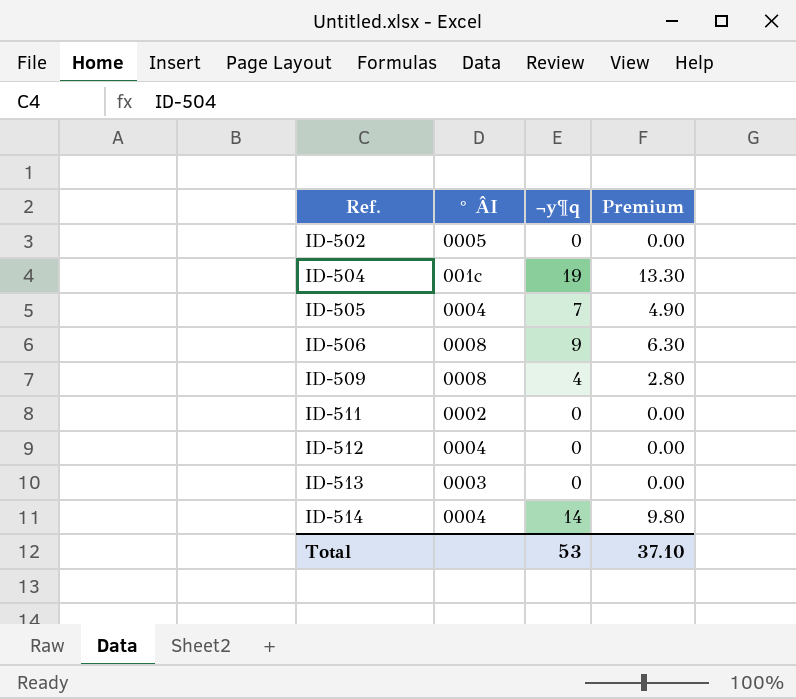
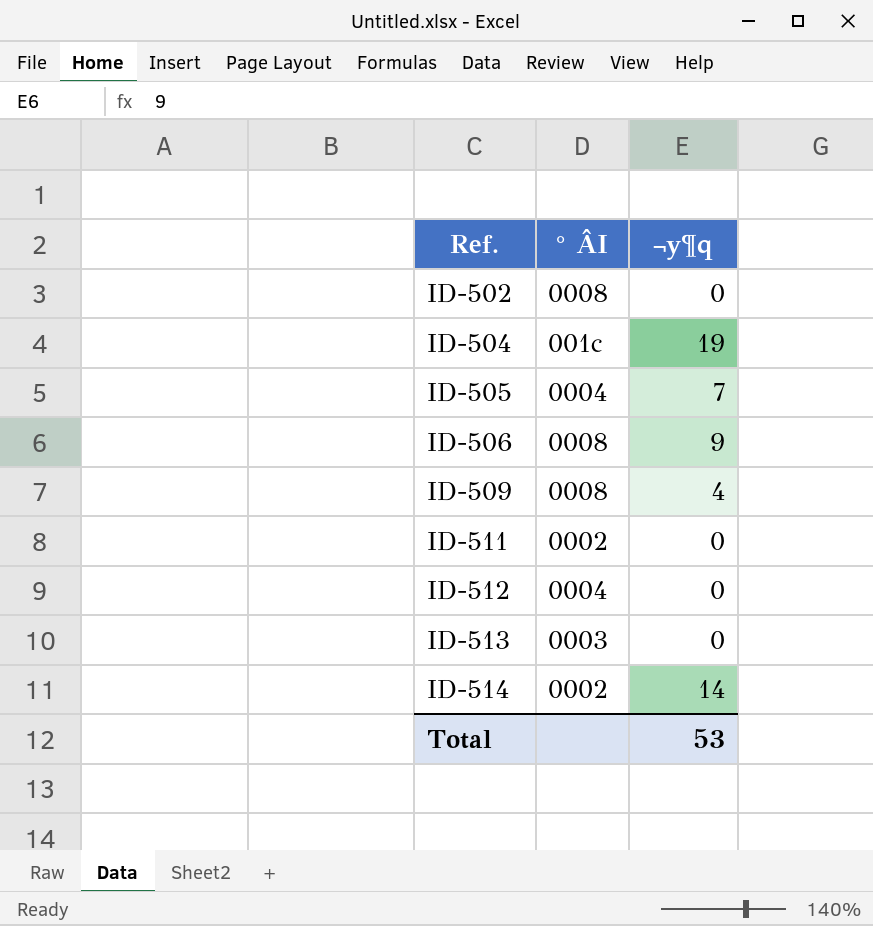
column Premium | formula: [¬y¶q] * 0.7 -> none
ID-502 | ° ÂI: 0005 -> 0008
ID-514 | ° ÂI: 0004 -> 0002

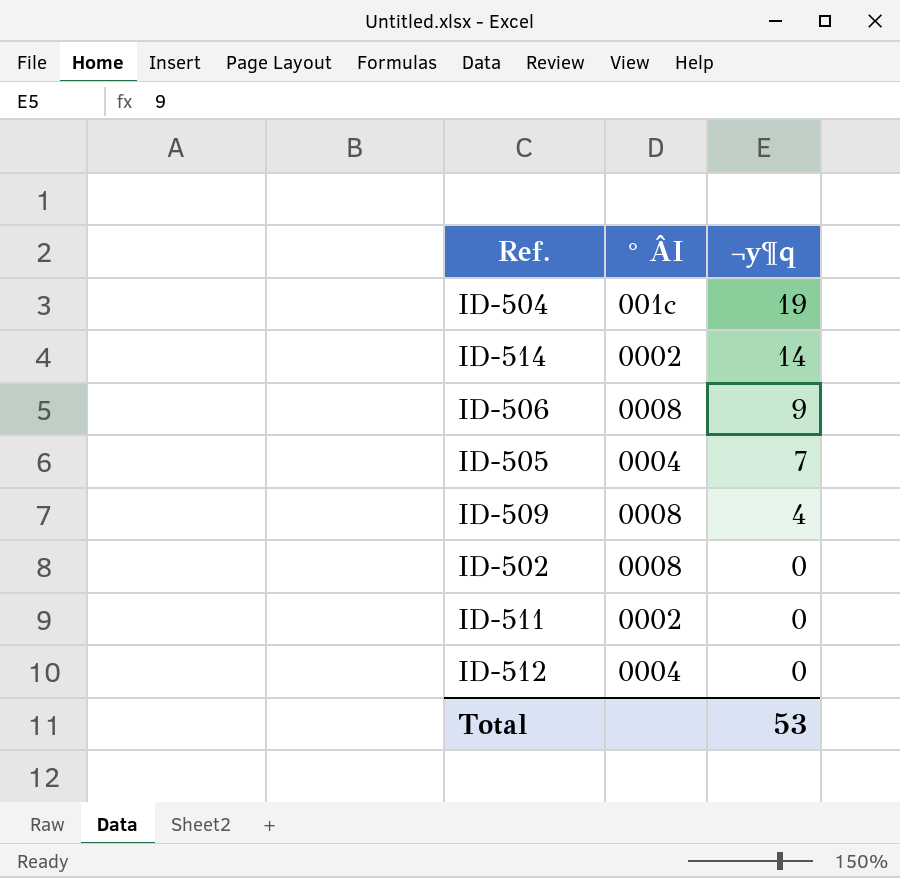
row order: Ref. ascending -> ¬y¶q descending
row ID-513: 0003 | 0 -> none

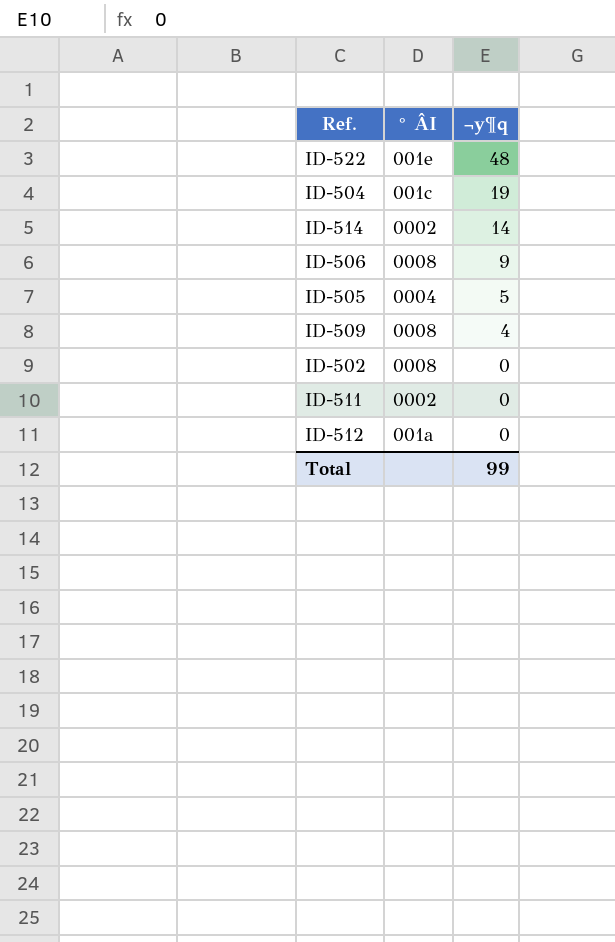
row ID-522: none -> 001e | 48
ID-505 | ¬y¶q: 7 -> 5
ID-512 | ° ÂI: 0004 -> 001a
Total | ¬y¶q: 53 -> 99

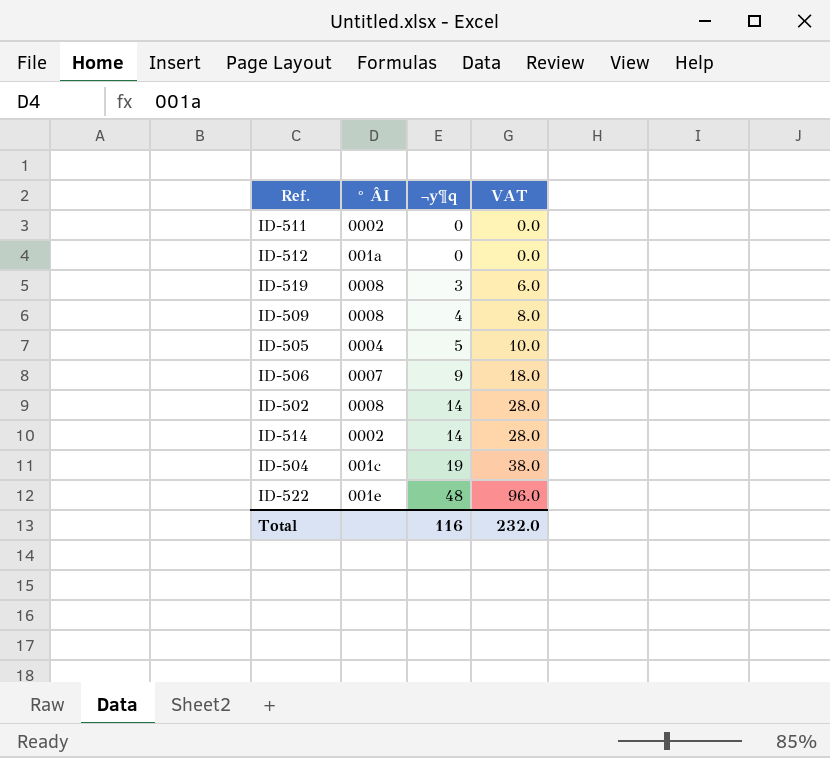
row order: ¬y¶q descending -> ¬y¶q ascending
column VAT | formula: none -> [¬y¶q] * 2
row ID-519: none -> 0008 | 3 | 6.0
ID-506 | ° ÂI: 0008 -> 0007
ID-502 | ¬y¶q: 0 -> 14
Total | ¬y¶q: 99 -> 116

